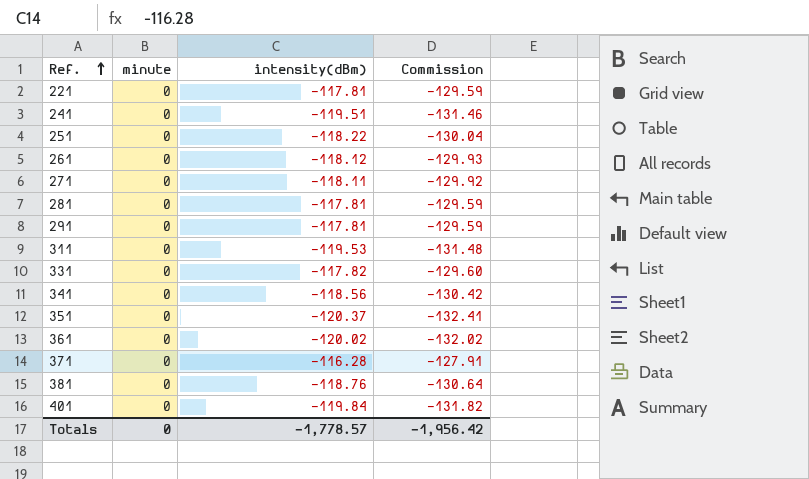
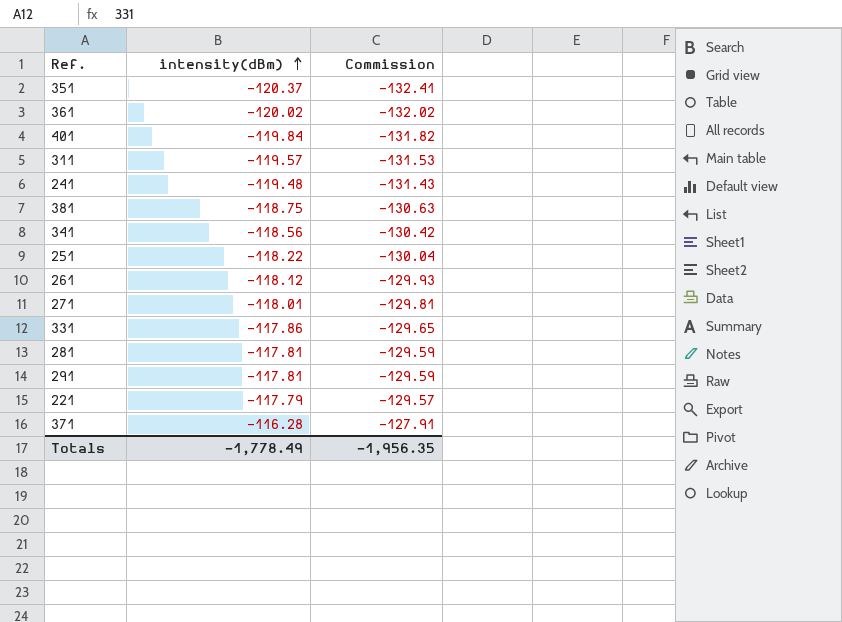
row order: Ref. ascending -> intensity(dBm) ascending
column minute | position: 2 -> none
311 | intensity(dBm): -119.53 -> -119.57
311 | Commission: -131.48 -> -131.53
241 | intensity(dBm): -119.51 -> -119.48
241 | Commission: -131.46 -> -131.43
381 | intensity(dBm): -118.76 -> -118.75
381 | Commission: -130.64 -> -130.63
271 | intensity(dBm): -118.11 -> -118.01
271 | Commission: -129.92 -> -129.81
331 | intensity(dBm): -117.82 -> -117.86
331 | Commission: -129.60 -> -129.65
221 | intensity(dBm): -117.81 -> -117.79
221 | Commission: -129.59 -> -129.57
Totals | intensity(dBm): -1,778.57 -> -1,778.49
Totals | Commission: -1,956.42 -> -1,956.35

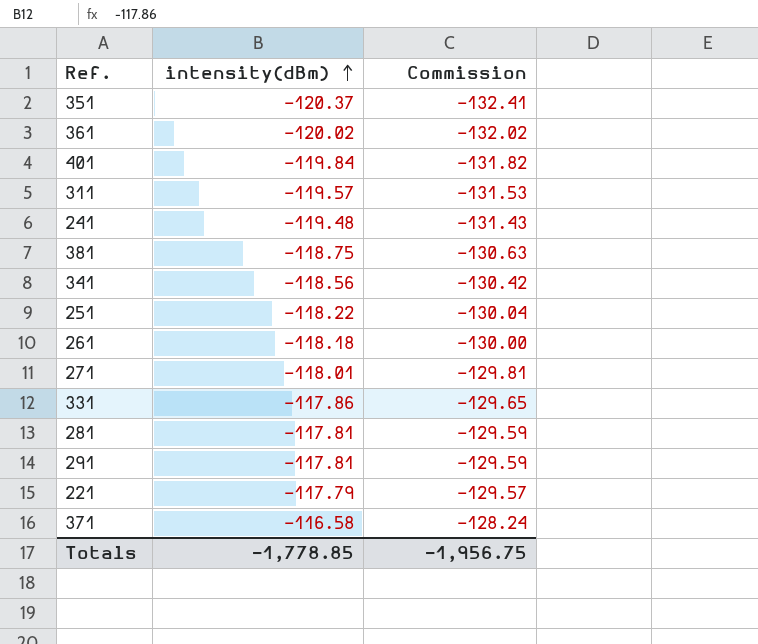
261 | intensity(dBm): -118.12 -> -118.18
261 | Commission: -129.93 -> -130.00
371 | intensity(dBm): -116.28 -> -116.58
371 | Commission: -127.91 -> -128.24
Totals | intensity(dBm): -1,778.49 -> -1,778.85
Totals | Commission: -1,956.35 -> -1,956.75

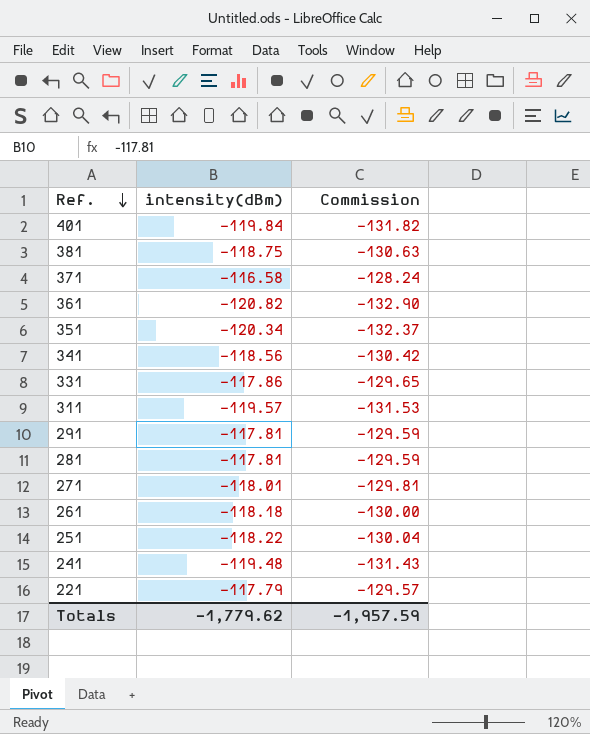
row order: intensity(dBm) ascending -> Ref. descending
361 | intensity(dBm): -120.02 -> -120.82
361 | Commission: -132.02 -> -132.90
351 | intensity(dBm): -120.37 -> -120.34
351 | Commission: -132.41 -> -132.37
Totals | intensity(dBm): -1,778.85 -> -1,779.62
Totals | Commission: -1,956.75 -> -1,957.59

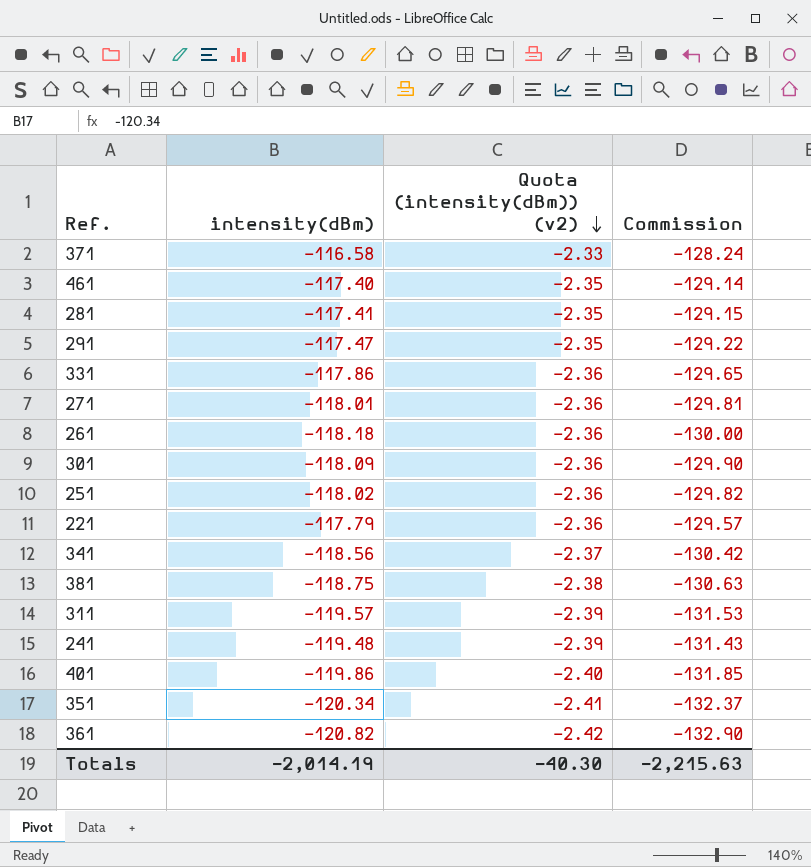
row order: Ref. descending -> Quota (intensity(dBm)) (v2) descending
column Quota (intensity(dBm)) (v2) | formula: none -> [intensity(dBm)] * 0.02
row 461: none -> -117.40 | -2.35 | -129.14
281 | intensity(dBm): -117.81 -> -117.41
281 | Commission: -129.59 -> -129.15
291 | intensity(dBm): -117.81 -> -117.47
291 | Commission: -129.59 -> -129.22
row 301: none -> -118.09 | -2.36 | -129.90
251 | intensity(dBm): -118.22 -> -118.02
251 | Commission: -130.04 -> -129.82
401 | intensity(dBm): -119.84 -> -119.86
401 | Commission: -131.82 -> -131.85
Totals | intensity(dBm): -1,779.62 -> -2,014.19
Totals | Commission: -1,957.59 -> -2,215.63

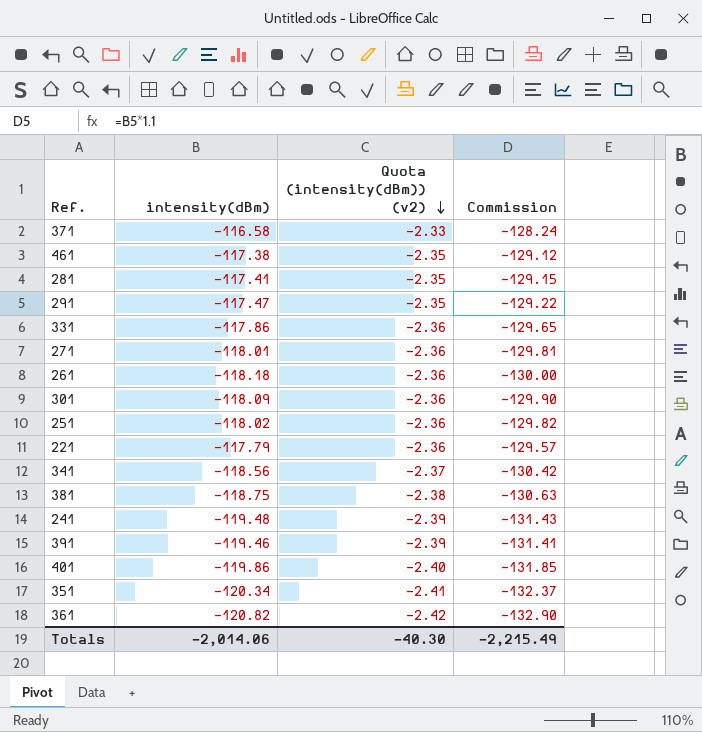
row 311: -119.57 | -2.39 | -131.53 -> none
461 | intensity(dBm): -117.40 -> -117.38
461 | Commission: -129.14 -> -129.12
row 391: none -> -119.46 | -2.39 | -131.41
Totals | intensity(dBm): -2,014.19 -> -2,014.06
Totals | Commission: -2,215.63 -> -2,215.49

